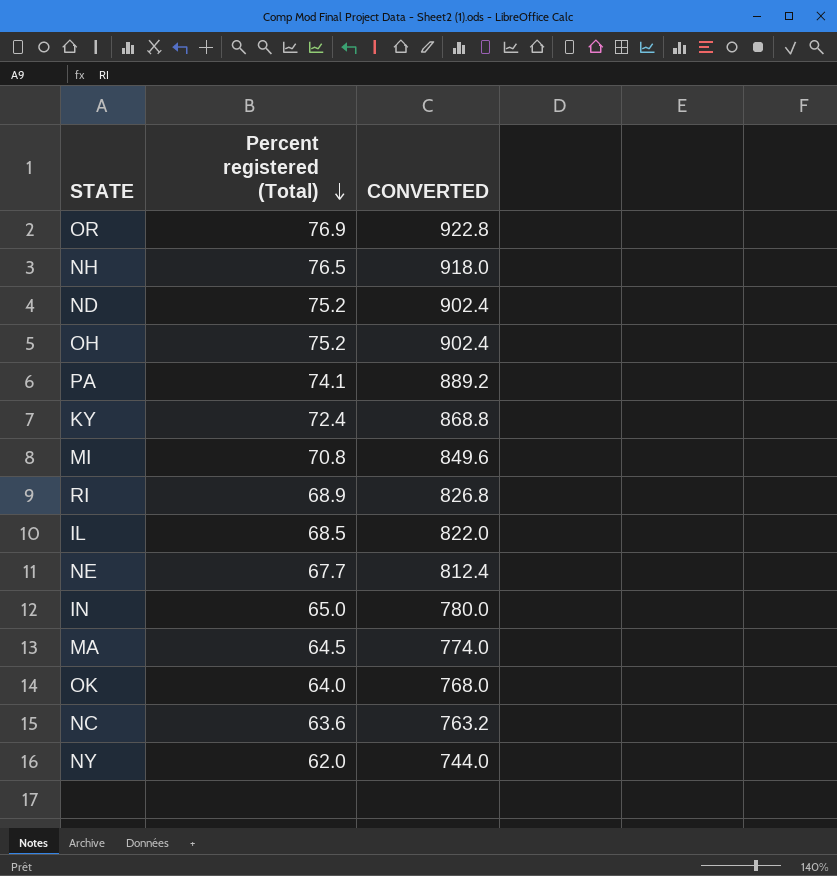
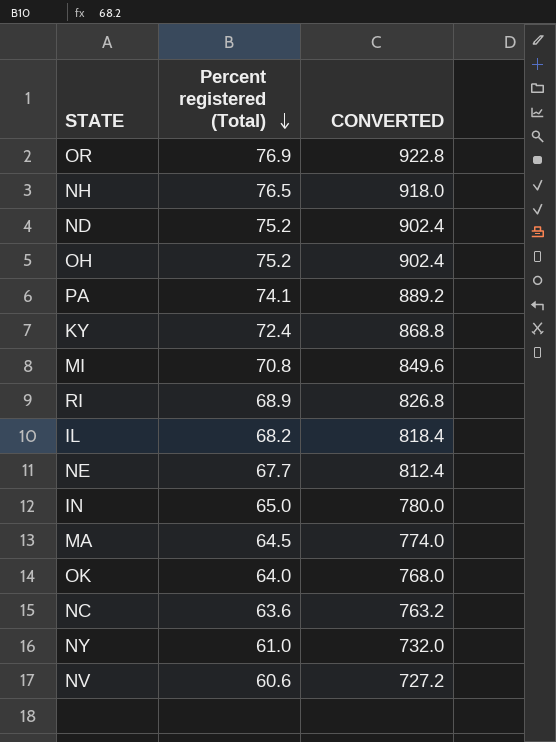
IL | Percent registered (Total): 68.5 -> 68.2
IL | CONVERTED: 822.0 -> 818.4
NY | Percent registered (Total): 62.0 -> 61.0
NY | CONVERTED: 744.0 -> 732.0
row NV: none -> 60.6 | 727.2

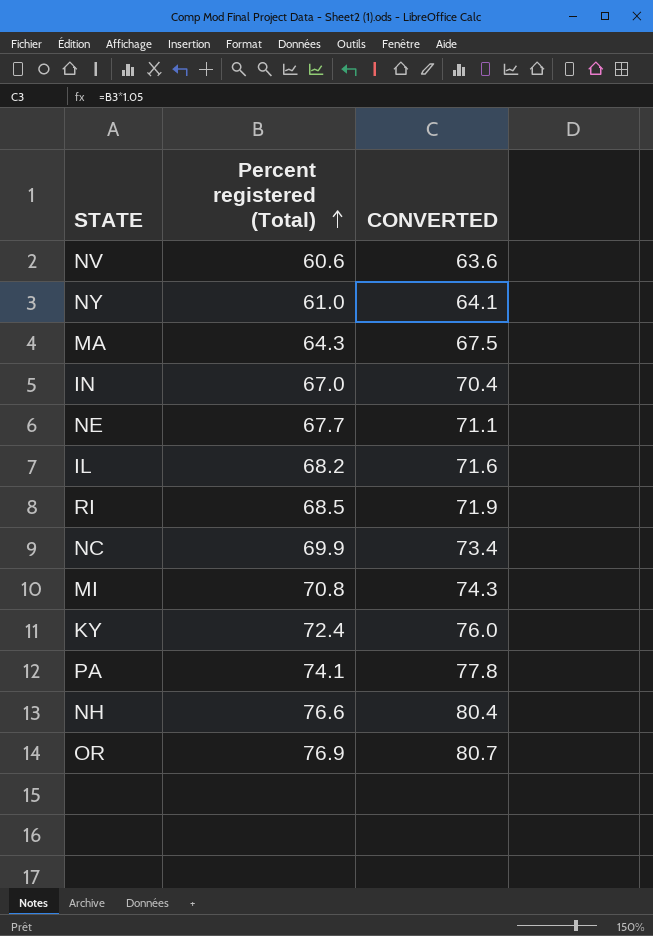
row order: Percent registered (Total) descending -> Percent registered (Total) ascending
column CONVERTED | formula: [Percent registered (Total)] * 12 -> [Percent registered (Total)] * 1.05
row ND: 75.2 | 902.4 -> none
row OH: 75.2 | 902.4 -> none
row OK: 64.0 | 768.0 -> none
MA | Percent registered (Total): 64.5 -> 64.3
IN | Percent registered (Total): 65.0 -> 67.0
RI | Percent registered (Total): 68.9 -> 68.5
NC | Percent registered (Total): 63.6 -> 69.9
NH | Percent registered (Total): 76.5 -> 76.6

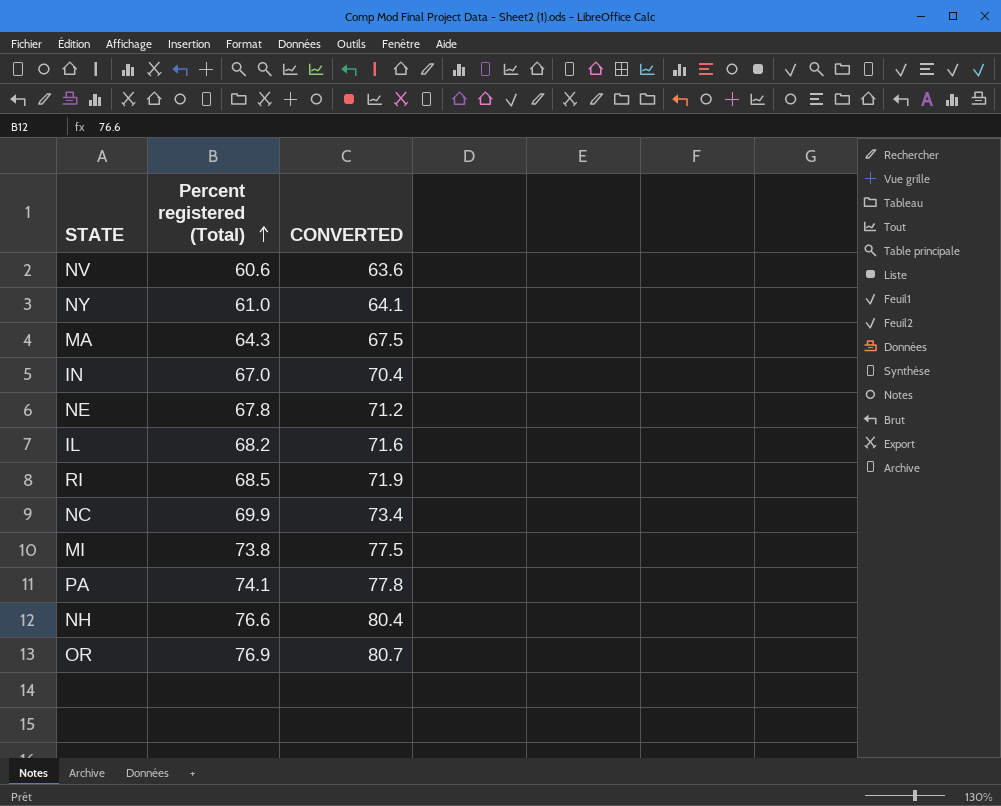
row KY: 72.4 | 76.0 -> none
NE | Percent registered (Total): 67.7 -> 67.8
NE | CONVERTED: 71.1 -> 71.2
MI | Percent registered (Total): 70.8 -> 73.8
MI | CONVERTED: 74.3 -> 77.5

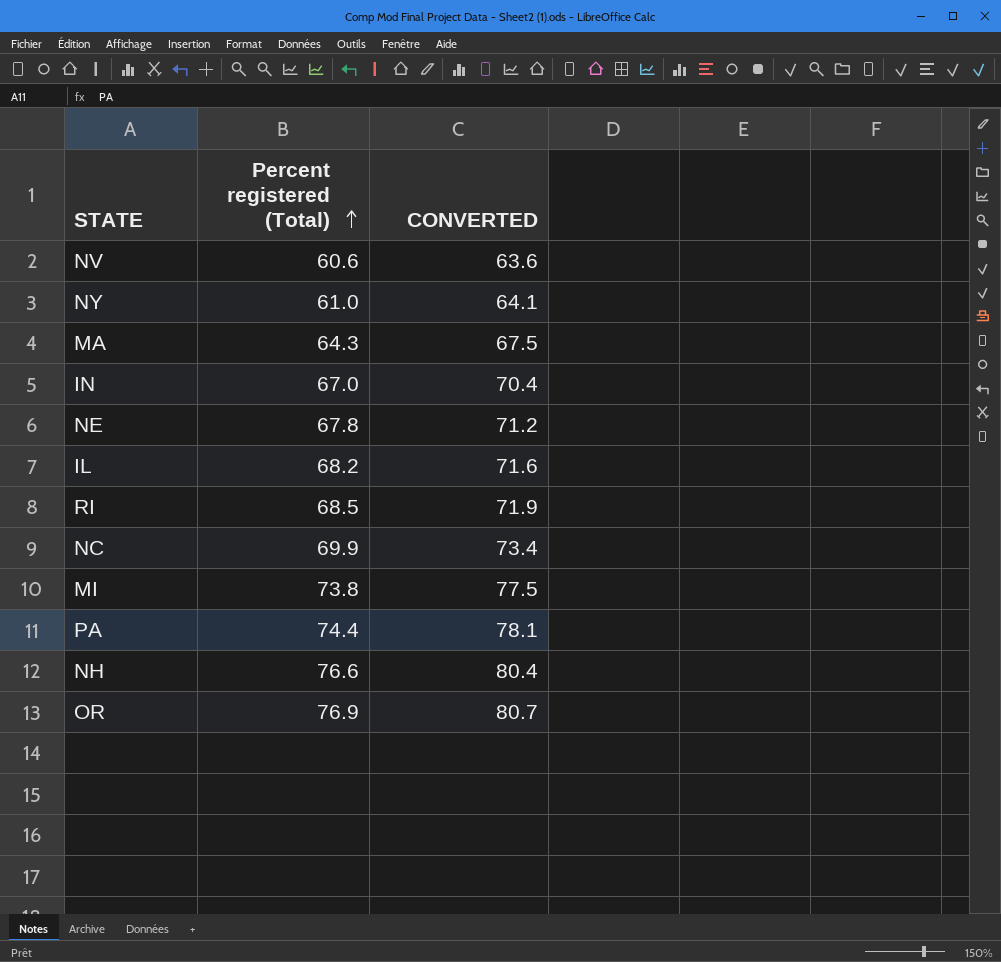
PA | Percent registered (Total): 74.1 -> 74.4
PA | CONVERTED: 77.8 -> 78.1

